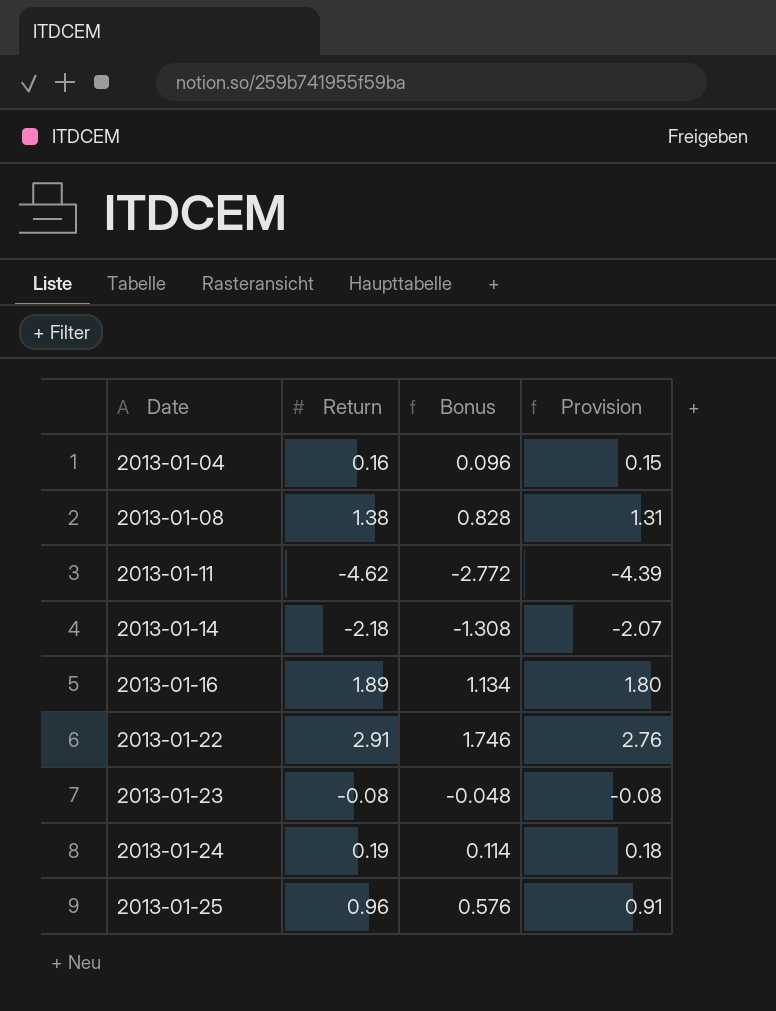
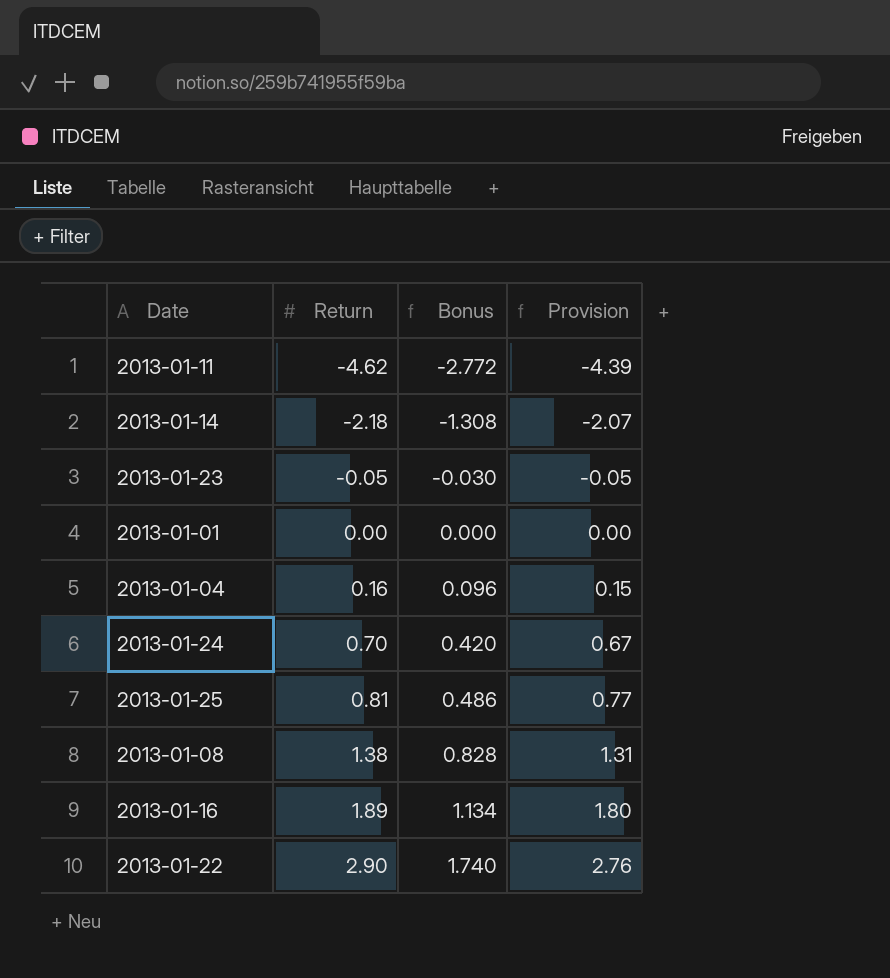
row order: Date ascending -> Return ascending
2013-01-23 | Return: -0.08 -> -0.05
2013-01-23 | Bonus: -0.048 -> -0.030
2013-01-23 | Provision: -0.08 -> -0.05
row 2013-01-01: none -> 0.00 | 0.000 | 0.00
2013-01-24 | Return: 0.19 -> 0.70
2013-01-24 | Bonus: 0.114 -> 0.420
2013-01-24 | Provision: 0.18 -> 0.67
2013-01-25 | Return: 0.96 -> 0.81
2013-01-25 | Bonus: 0.576 -> 0.486
2013-01-25 | Provision: 0.91 -> 0.77
2013-01-22 | Return: 2.91 -> 2.90
2013-01-22 | Bonus: 1.746 -> 1.740

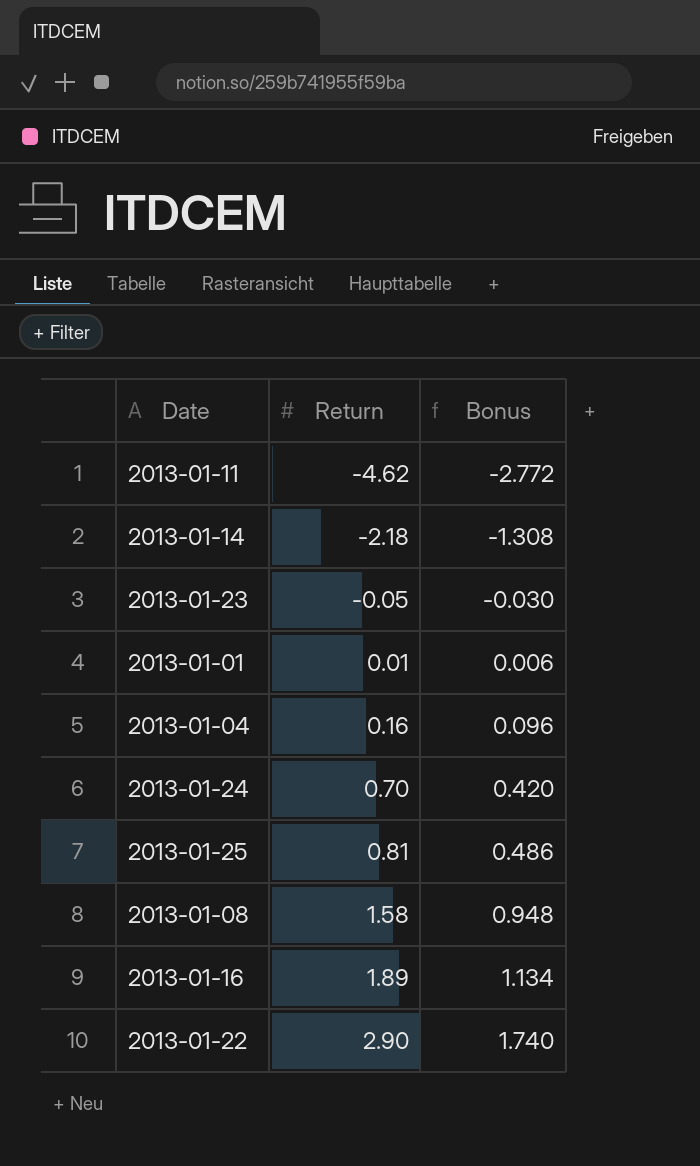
column Provision | formula: [Return] * 0.95 -> none
2013-01-01 | Return: 0.00 -> 0.01
2013-01-01 | Bonus: 0.000 -> 0.006
2013-01-08 | Return: 1.38 -> 1.58
2013-01-08 | Bonus: 0.828 -> 0.948

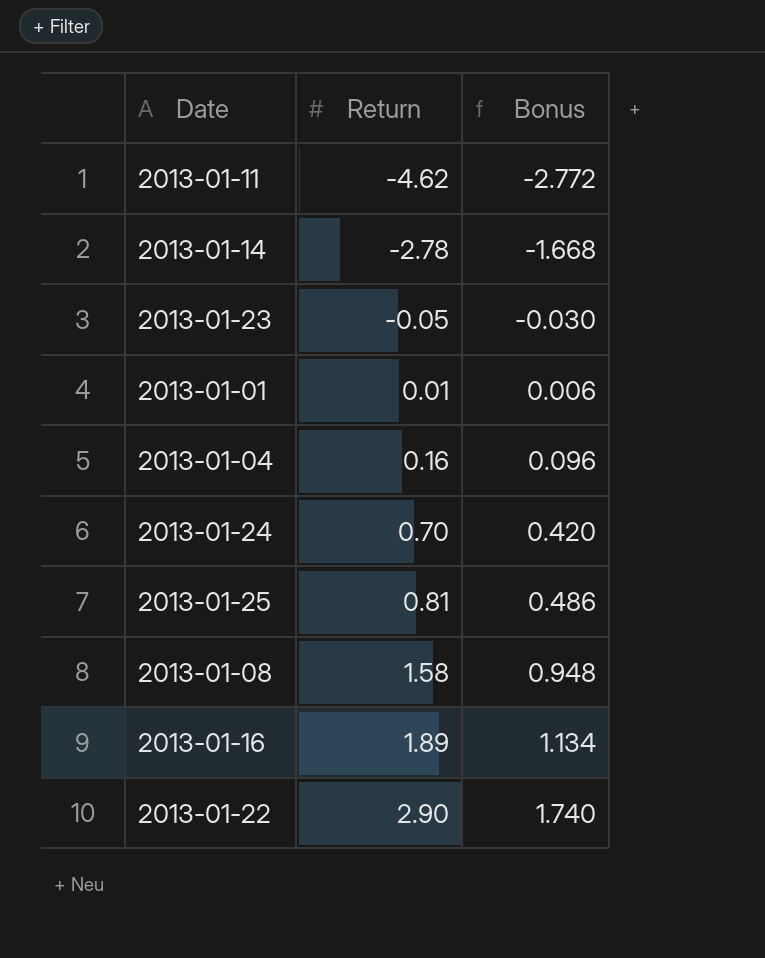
2013-01-14 | Return: -2.18 -> -2.78
2013-01-14 | Bonus: -1.308 -> -1.668

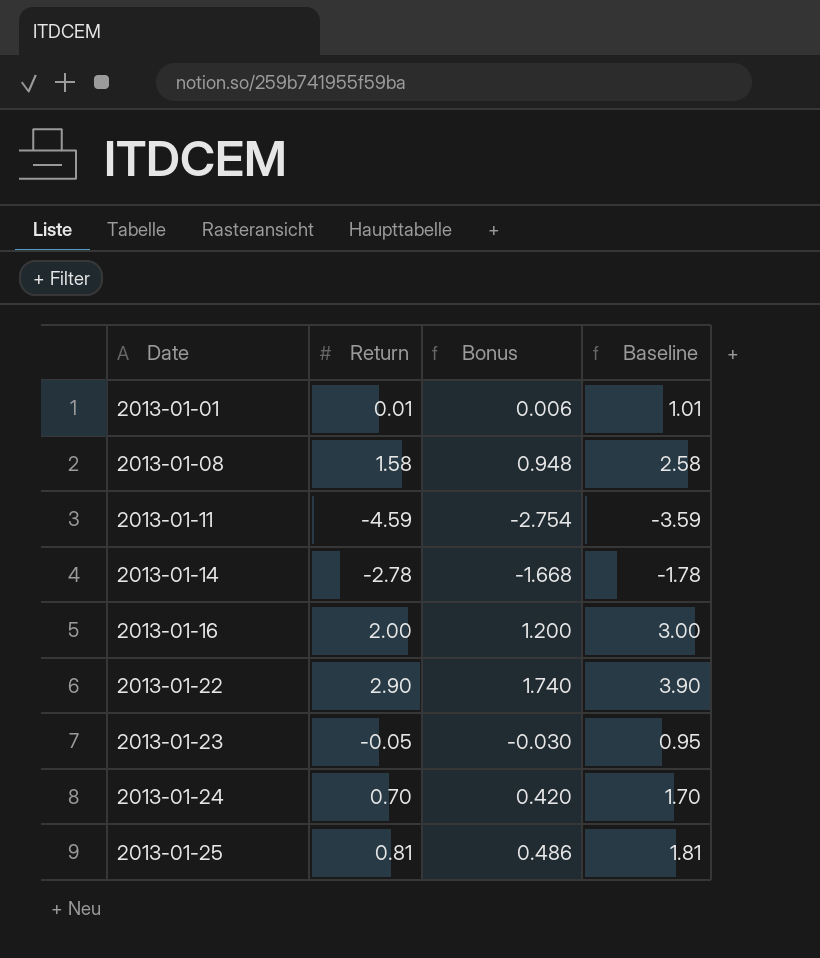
row order: Return ascending -> Date ascending
column Baseline | formula: none -> [Return] + 1
row 2013-01-04: 0.16 | 0.096 -> none
2013-01-11 | Return: -4.62 -> -4.59
2013-01-11 | Bonus: -2.772 -> -2.754
2013-01-16 | Return: 1.89 -> 2.00
2013-01-16 | Bonus: 1.134 -> 1.200

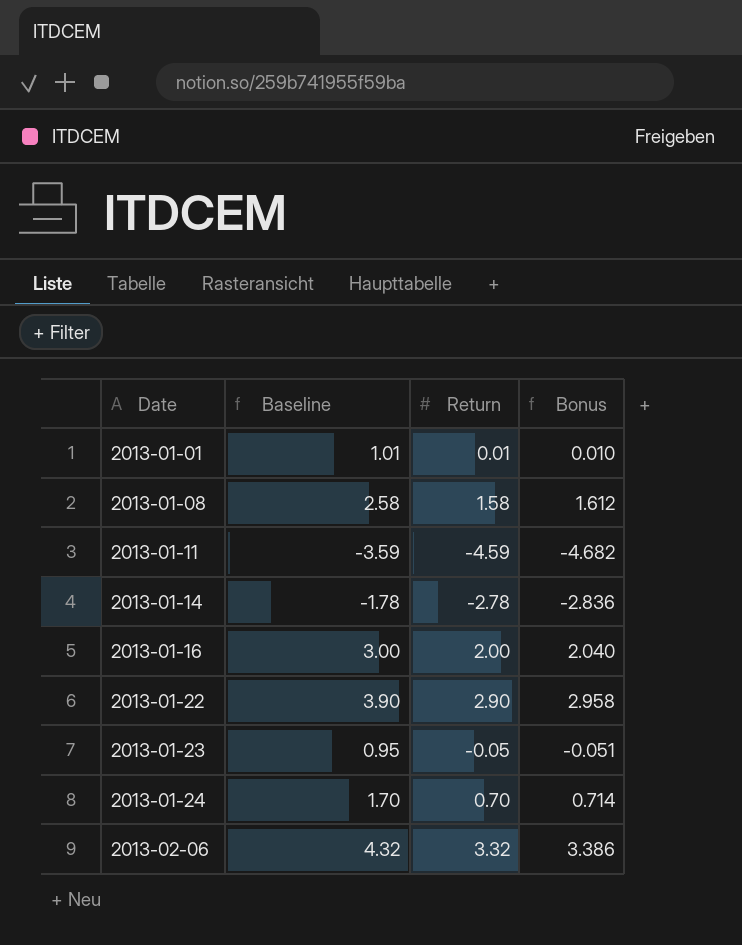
column Baseline | position: 4 -> 2
column Bonus | formula: [Return] * 0.6 -> [Return] * 1.02
row 2013-01-25: 0.81 | 0.486 | 1.81 -> none
row 2013-02-06: none -> 4.32 | 3.32 | 3.386

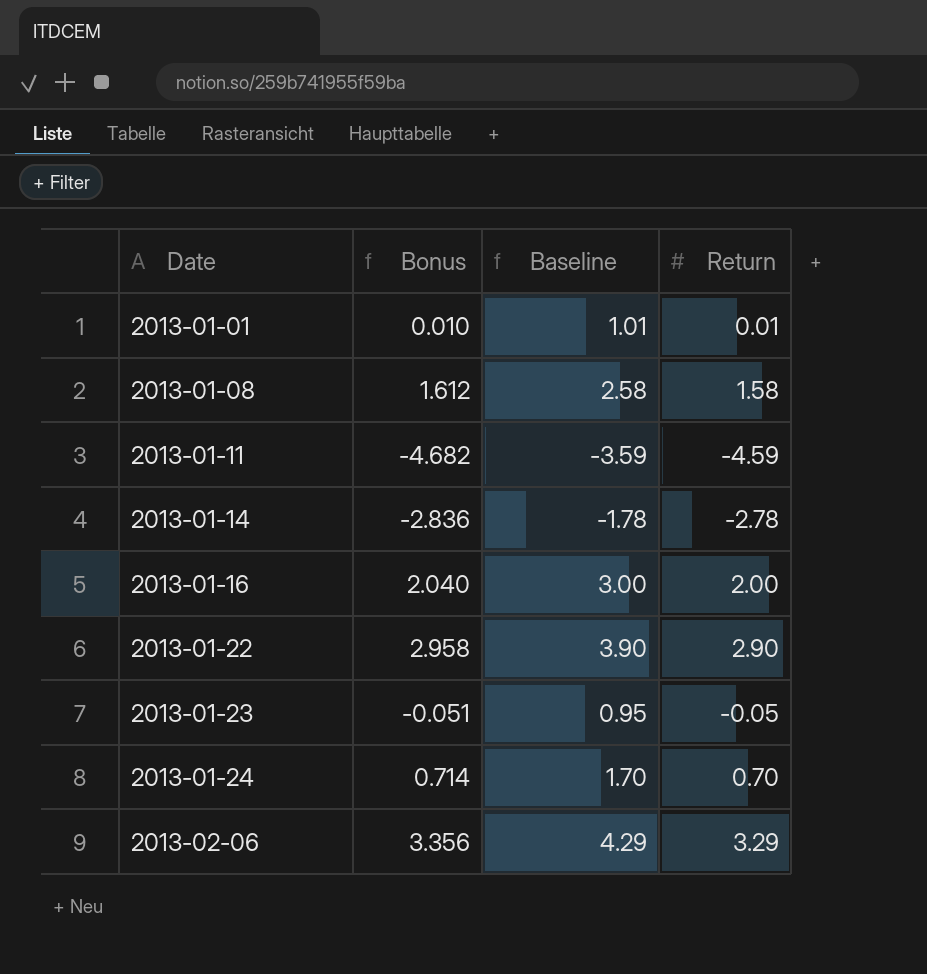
column Bonus | position: 4 -> 2
2013-02-06 | Bonus: 3.386 -> 3.356
2013-02-06 | Baseline: 4.32 -> 4.29
2013-02-06 | Return: 3.32 -> 3.29

